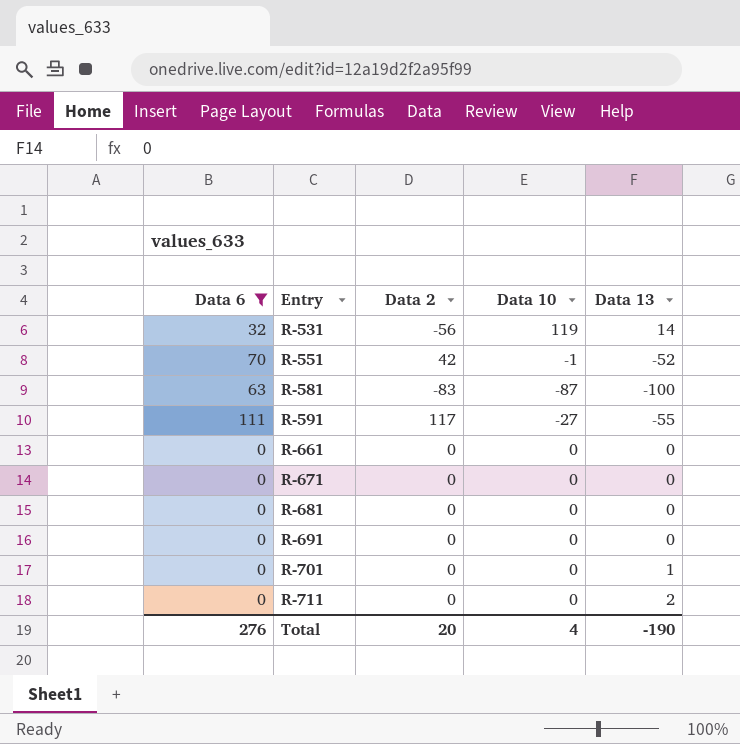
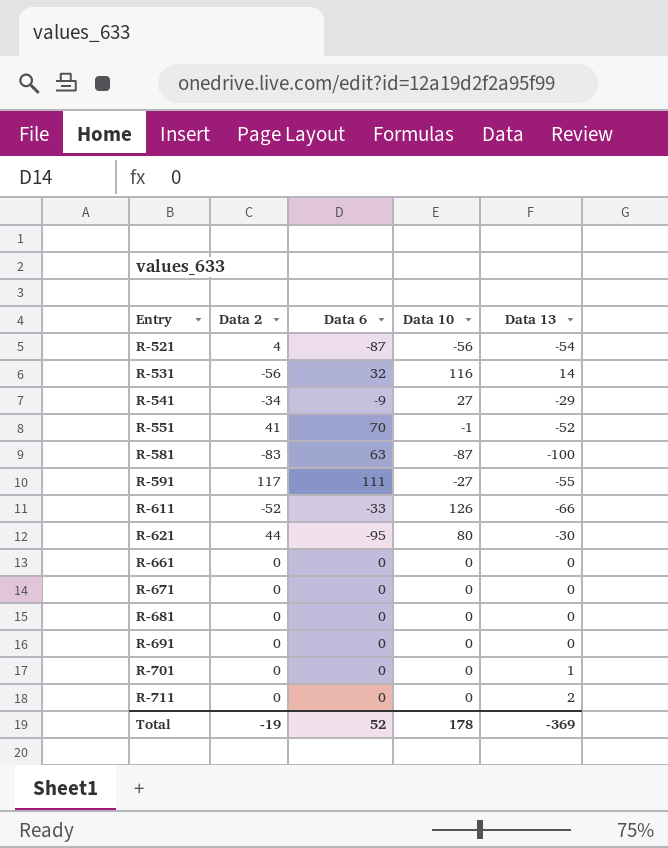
filter: Data 6 >= 0 -> none
column Data 6 | position: 1 -> 3
R-531 | Data 10: 119 -> 116
R-551 | Data 2: 42 -> 41
Total | Data 2: 20 -> -19
Total | Data 6: 276 -> 52
Total | Data 10: 4 -> 178
Total | Data 13: -190 -> -369

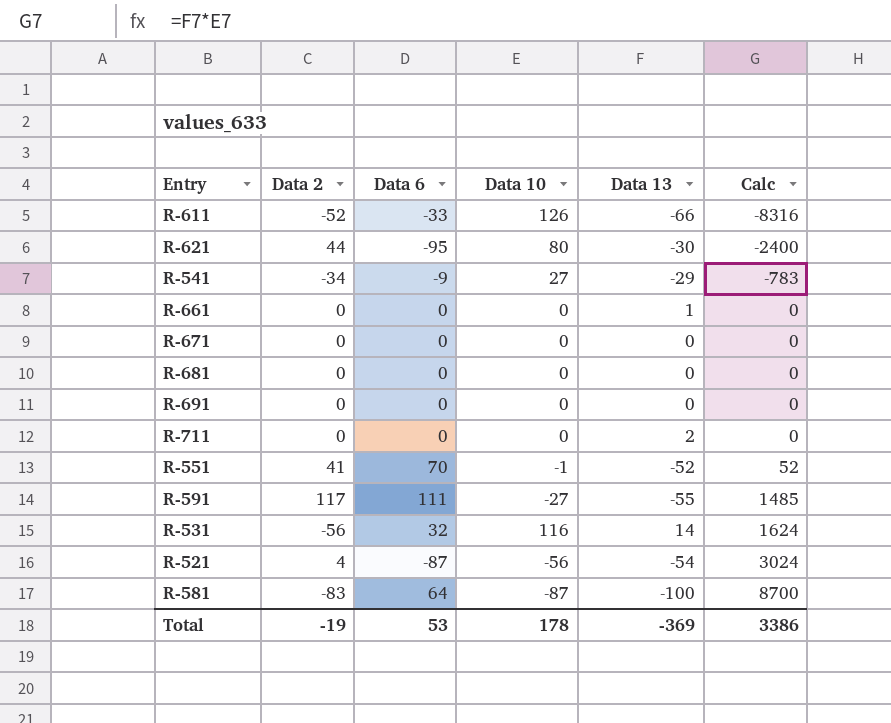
row order: Entry ascending -> Calc ascending
column Calc | formula: none -> [Data 10] * [Data 13]
row R-701: 0 | 0 | 0 | 1 -> none
R-661 | Data 13: 0 -> 1
R-581 | Data 6: 63 -> 64
Total | Data 6: 52 -> 53

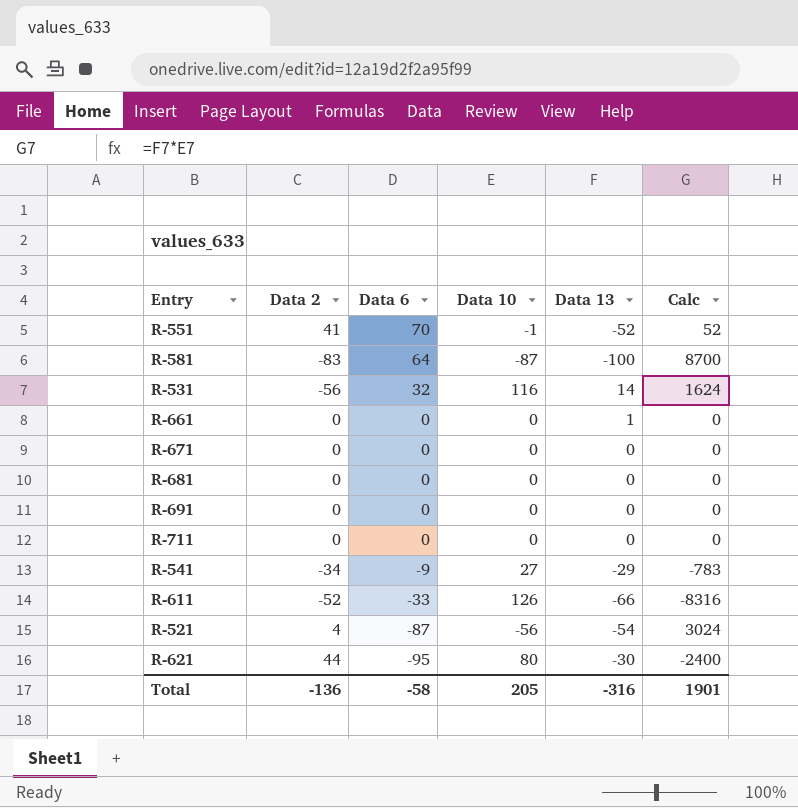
row order: Calc ascending -> Data 6 descending
row R-591: 117 | 111 | -27 | -55 | 1485 -> none
R-711 | Data 13: 2 -> 0
Total | Data 2: -19 -> -136
Total | Data 6: 53 -> -58
Total | Data 10: 178 -> 205
Total | Data 13: -369 -> -316
Total | Calc: 3386 -> 1901

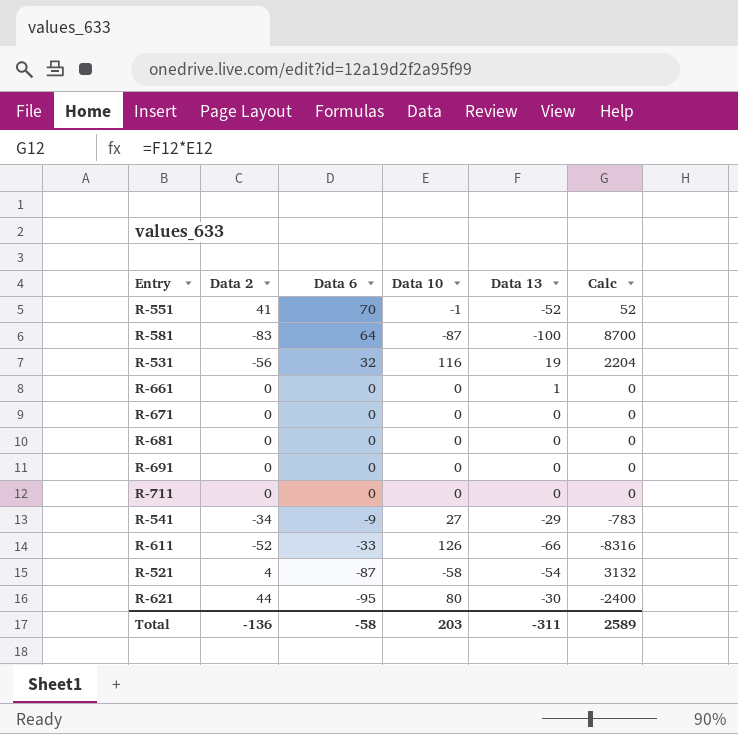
R-531 | Data 13: 14 -> 19
R-531 | Calc: 1624 -> 2204
R-521 | Data 10: -56 -> -58
R-521 | Calc: 3024 -> 3132
Total | Data 10: 205 -> 203
Total | Data 13: -316 -> -311
Total | Calc: 1901 -> 2589

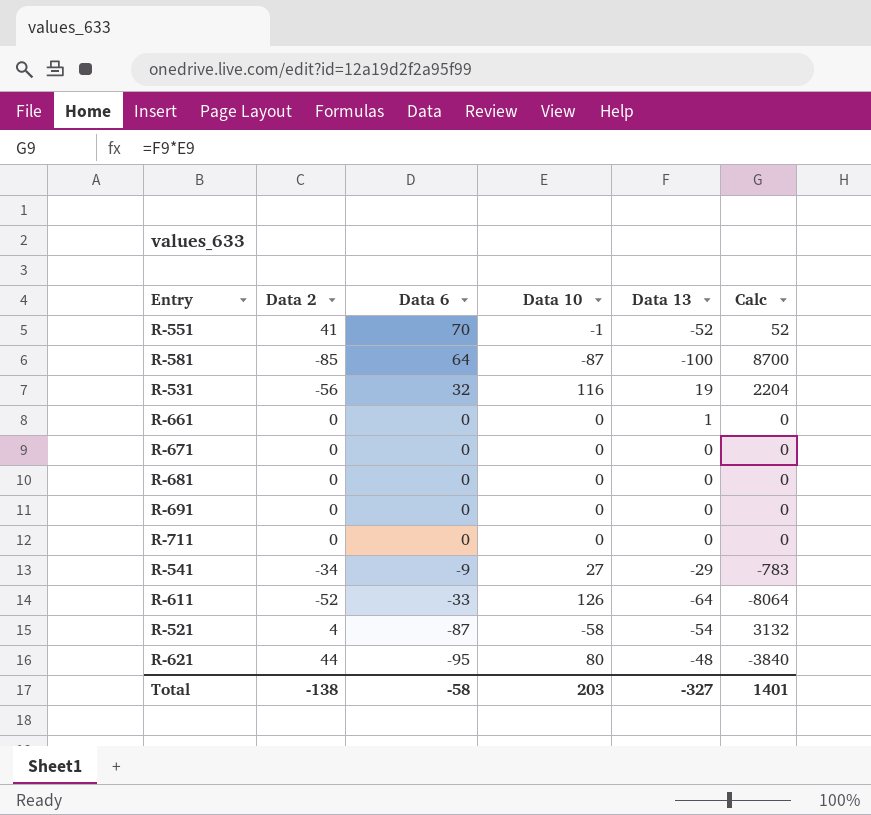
R-581 | Data 2: -83 -> -85
R-611 | Data 13: -66 -> -64
R-611 | Calc: -8316 -> -8064
R-621 | Data 13: -30 -> -48
R-621 | Calc: -2400 -> -3840
Total | Data 2: -136 -> -138
Total | Data 13: -311 -> -327
Total | Calc: 2589 -> 1401

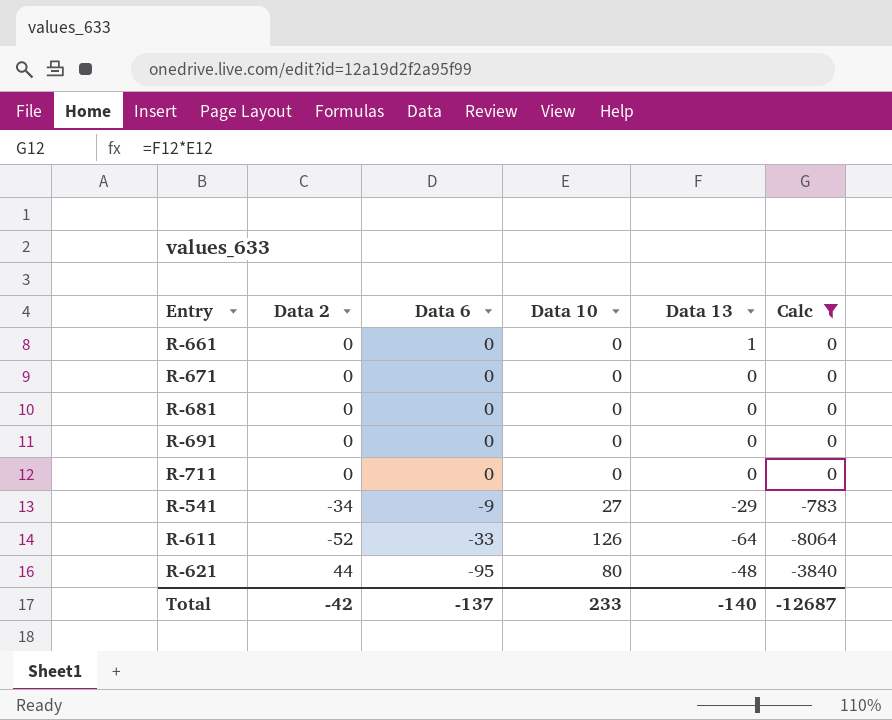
filter: none -> Calc <= 0
Total | Data 2: -138 -> -42
Total | Data 6: -58 -> -137
Total | Data 10: 203 -> 233
Total | Data 13: -327 -> -140
Total | Calc: 1401 -> -12687

